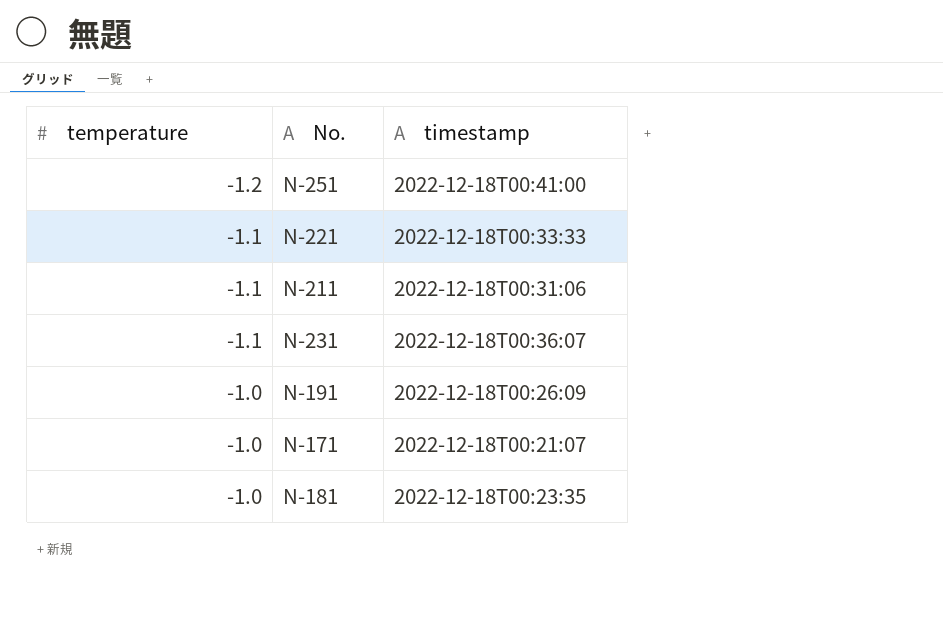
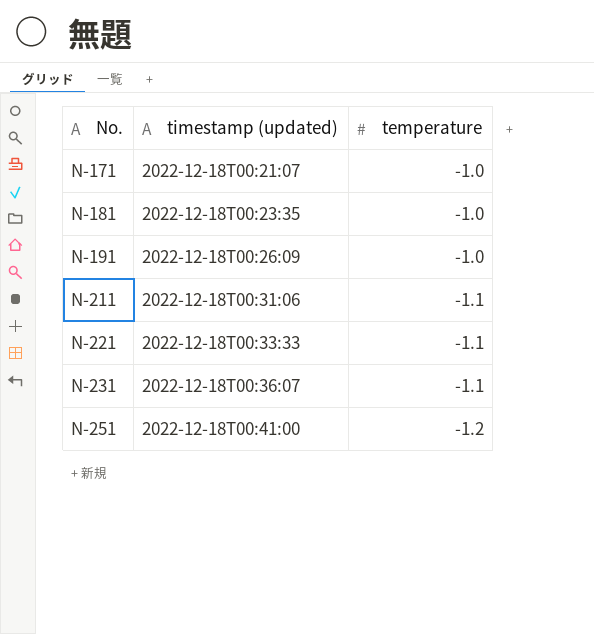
row order: temperature ascending -> No. ascending
column name: timestamp -> timestamp (updated)
column temperature | position: 1 -> 3

